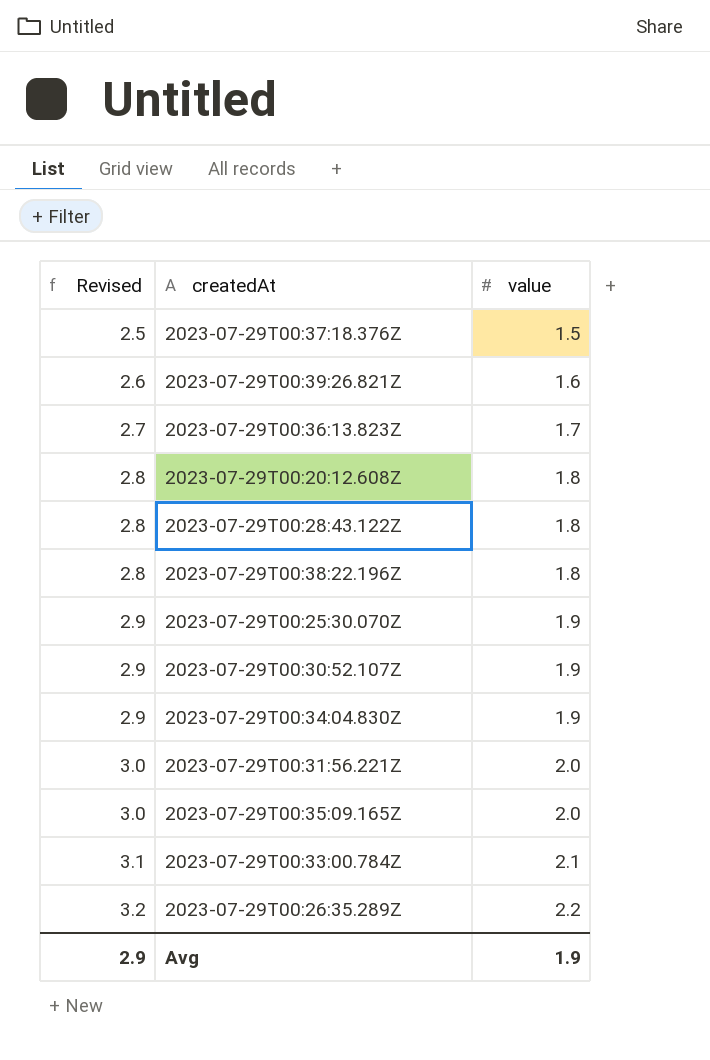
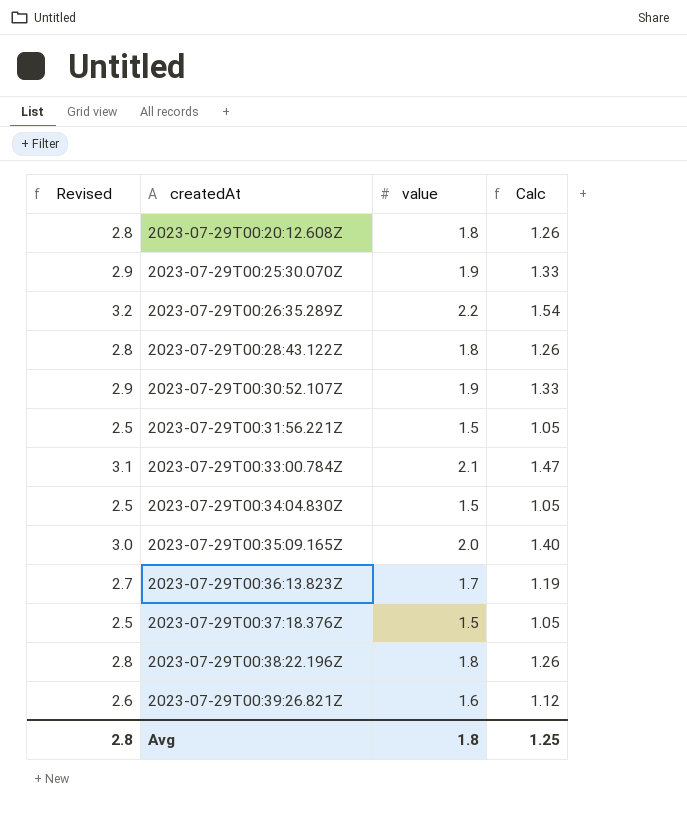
row order: Revised ascending -> createdAt ascending
column Calc | formula: none -> [value] * 0.7
2023-07-29T00:31:56.221Z | Revised: 3.0 -> 2.5
2023-07-29T00:31:56.221Z | value: 2.0 -> 1.5
2023-07-29T00:34:04.830Z | Revised: 2.9 -> 2.5
2023-07-29T00:34:04.830Z | value: 1.9 -> 1.5
Avg | Revised: 2.9 -> 2.8
Avg | value: 1.9 -> 1.8

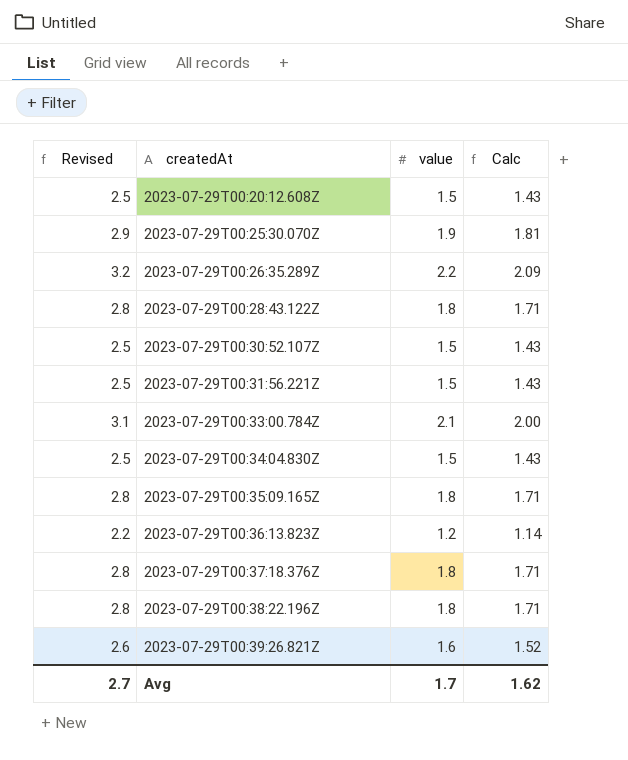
column Calc | formula: [value] * 0.7 -> [value] * 0.95
2023-07-29T00:20:12.608Z | Revised: 2.8 -> 2.5
2023-07-29T00:20:12.608Z | value: 1.8 -> 1.5
2023-07-29T00:30:52.107Z | Revised: 2.9 -> 2.5
2023-07-29T00:30:52.107Z | value: 1.9 -> 1.5
2023-07-29T00:35:09.165Z | Revised: 3.0 -> 2.8
2023-07-29T00:35:09.165Z | value: 2.0 -> 1.8
2023-07-29T00:36:13.823Z | Revised: 2.7 -> 2.2
2023-07-29T00:36:13.823Z | value: 1.7 -> 1.2
2023-07-29T00:37:18.376Z | Revised: 2.5 -> 2.8
2023-07-29T00:37:18.376Z | value: 1.5 -> 1.8
Avg | Revised: 2.8 -> 2.7
Avg | value: 1.8 -> 1.7
Avg | Calc: 1.25 -> 1.62

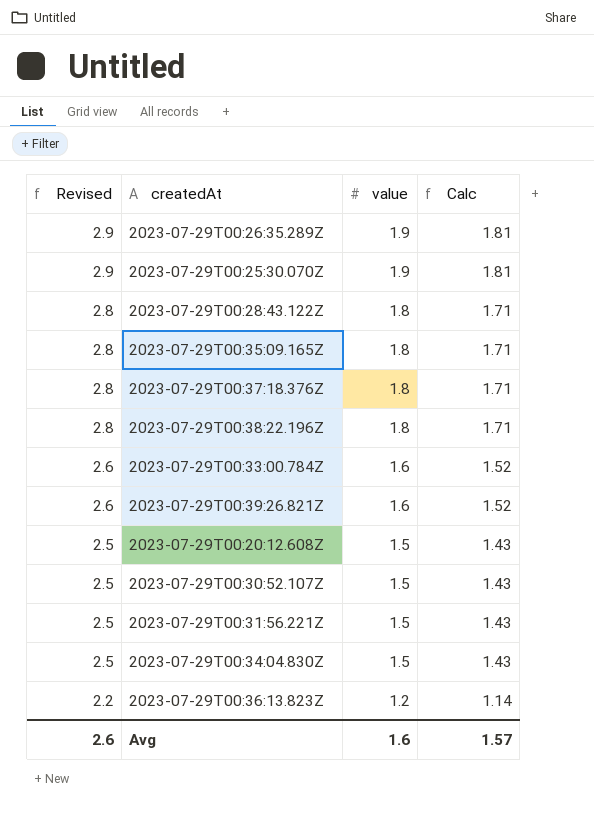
row order: createdAt ascending -> Revised descending
2023-07-29T00:26:35.289Z | Revised: 3.2 -> 2.9
2023-07-29T00:26:35.289Z | value: 2.2 -> 1.9
2023-07-29T00:26:35.289Z | Calc: 2.09 -> 1.81
2023-07-29T00:33:00.784Z | Revised: 3.1 -> 2.6
2023-07-29T00:33:00.784Z | value: 2.1 -> 1.6
2023-07-29T00:33:00.784Z | Calc: 2.00 -> 1.52
Avg | Revised: 2.7 -> 2.6
Avg | value: 1.7 -> 1.6
Avg | Calc: 1.62 -> 1.57

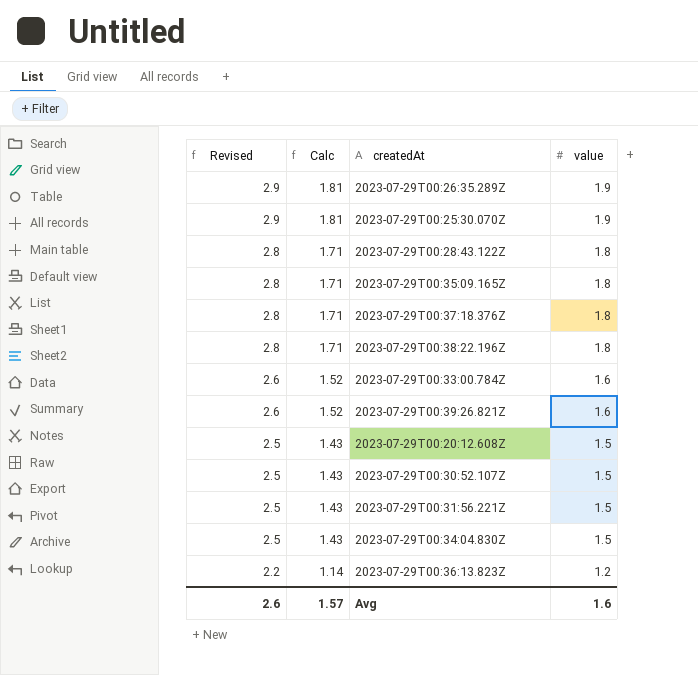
column Calc | position: 4 -> 2

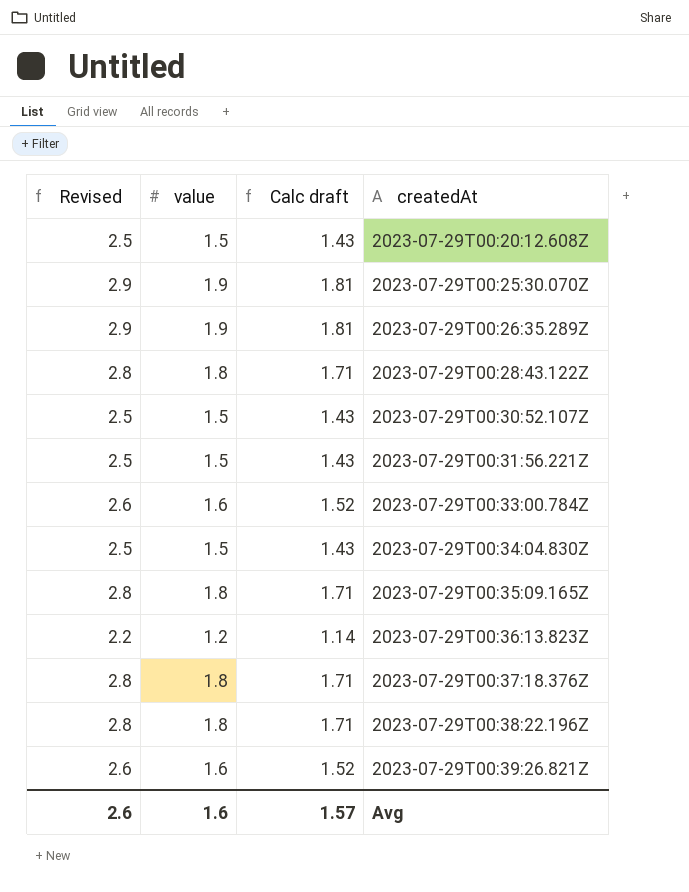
row order: Revised descending -> createdAt ascending
column value | position: 4 -> 2
column name: Calc -> Calc draft

